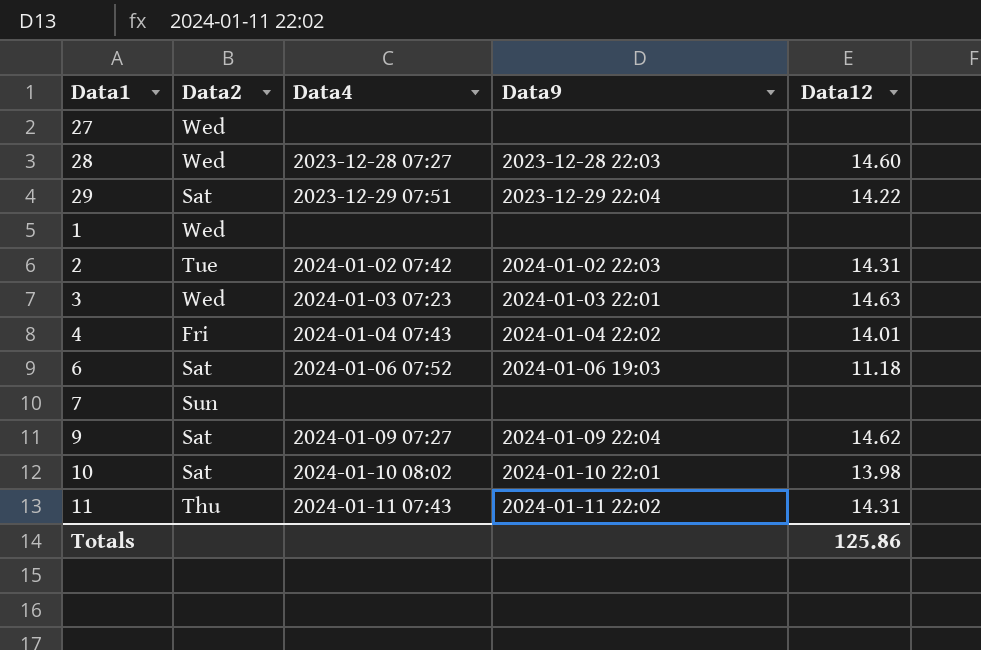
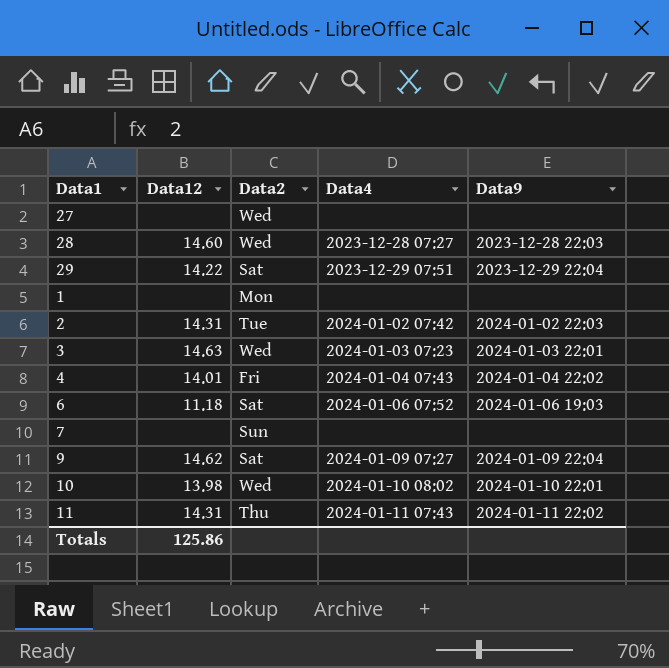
column Data12 | position: 5 -> 2
1 | Data2: Wed -> Mon
10 | Data2: Sat -> Wed

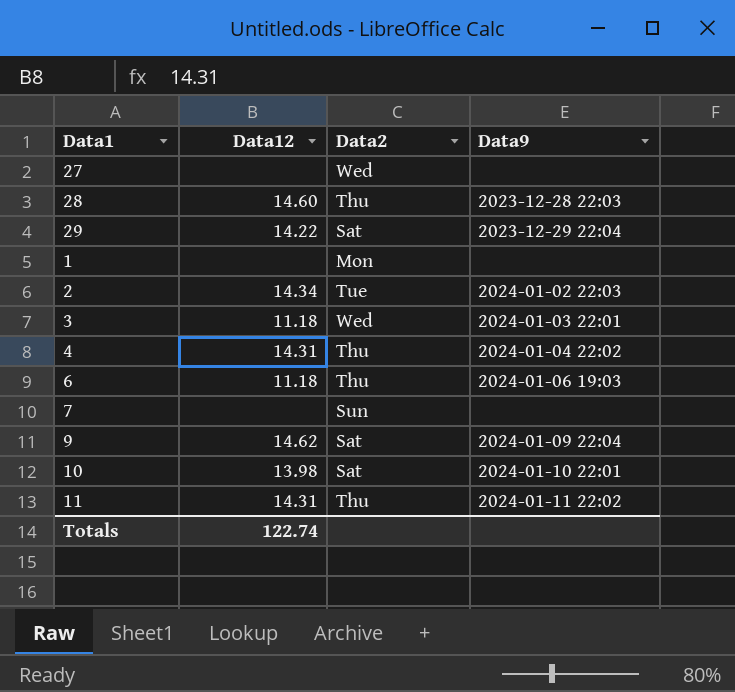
column Data4 | position: 4 -> none
28 | Data2: Wed -> Thu
2 | Data12: 14.31 -> 14.34
3 | Data12: 14.63 -> 11.18
4 | Data12: 14.01 -> 14.31
4 | Data2: Fri -> Thu
6 | Data2: Sat -> Thu
10 | Data2: Wed -> Sat
Totals | Data12: 125.86 -> 122.74

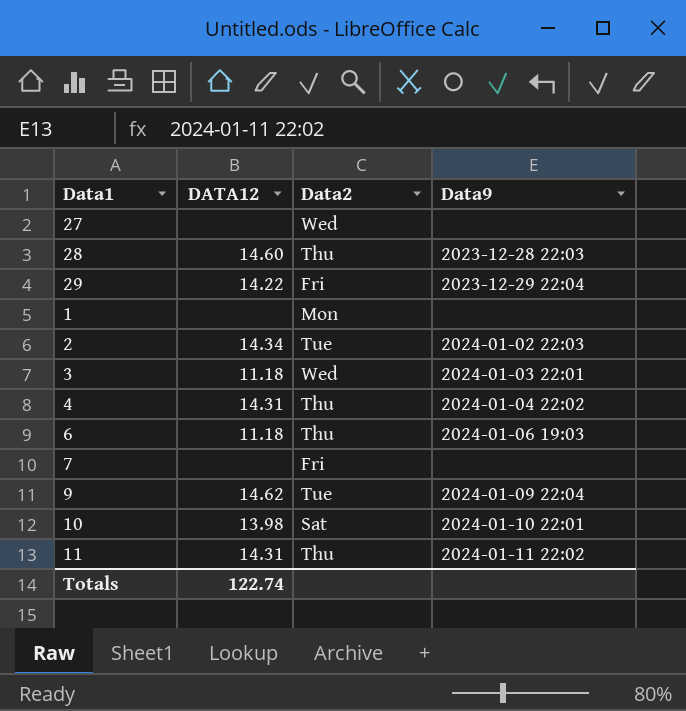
column name: Data12 -> DATA12
29 | Data2: Sat -> Fri
7 | Data2: Sun -> Fri
9 | Data2: Sat -> Tue

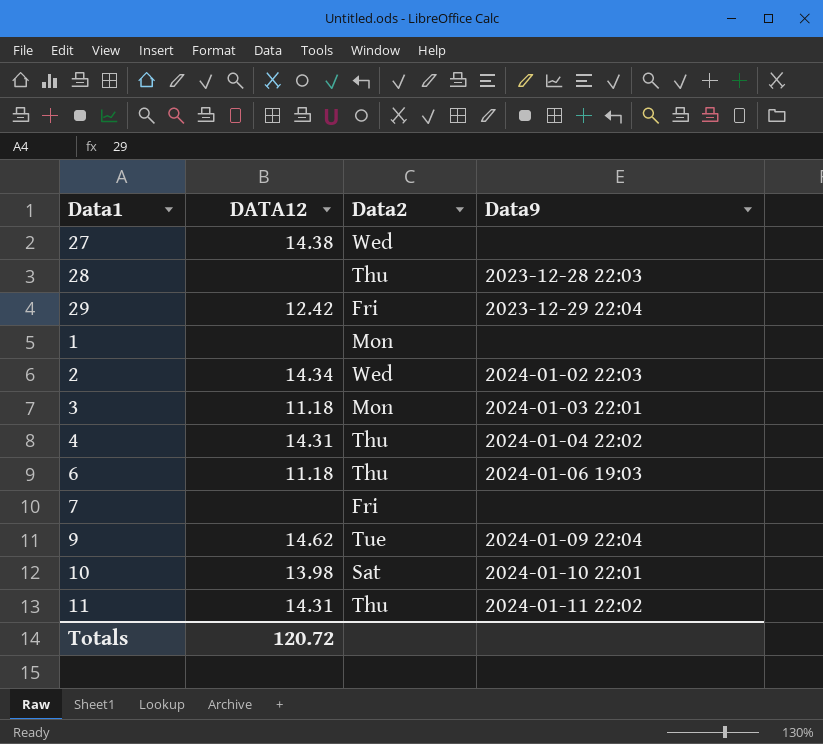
27 | DATA12: none -> 14.38
28 | DATA12: 14.60 -> none
29 | DATA12: 14.22 -> 12.42
2 | Data2: Tue -> Wed
3 | Data2: Wed -> Mon
Totals | DATA12: 122.74 -> 120.72

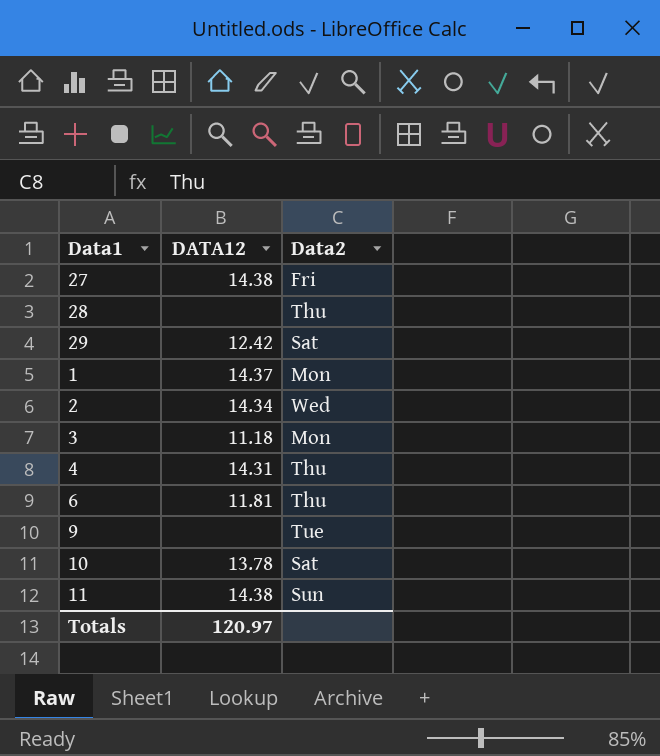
column Data9 | position: 4 -> none
row 7: none | Fri | none -> none
27 | Data2: Wed -> Fri
29 | Data2: Fri -> Sat
1 | DATA12: none -> 14.37
6 | DATA12: 11.18 -> 11.81
9 | DATA12: 14.62 -> none
10 | DATA12: 13.98 -> 13.78
11 | DATA12: 14.31 -> 14.38
11 | Data2: Thu -> Sun
Totals | DATA12: 120.72 -> 120.97

